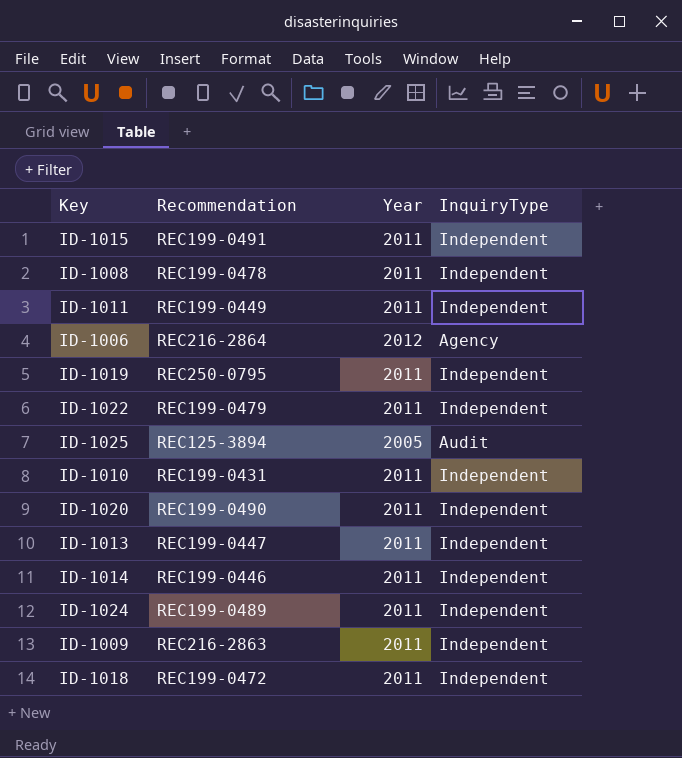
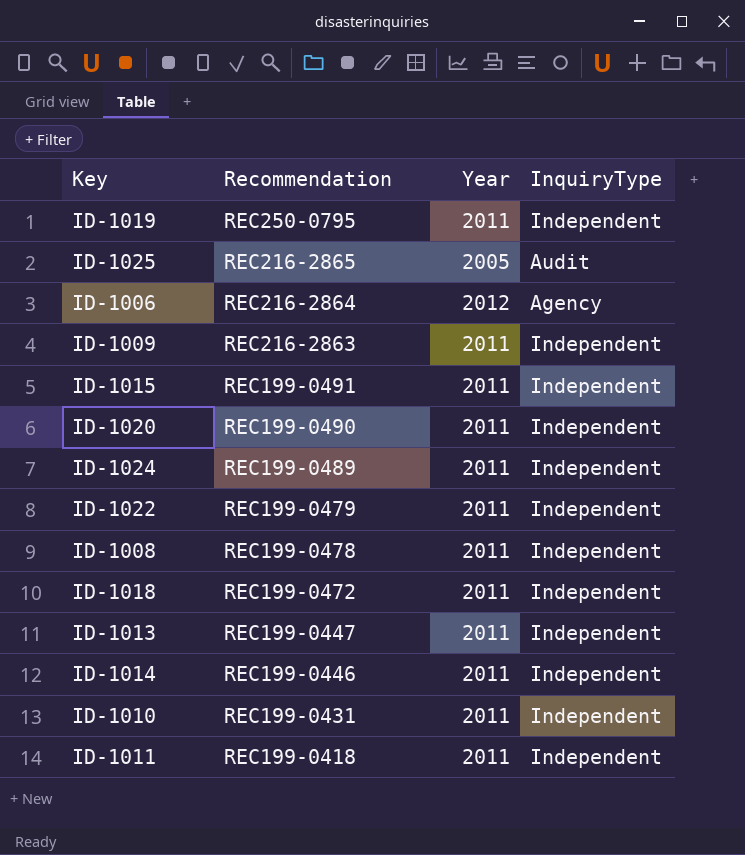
row order: none -> Recommendation descending
ID-1025 | Recommendation: REC125-3894 -> REC216-2865
ID-1011 | Recommendation: REC199-0449 -> REC199-0418

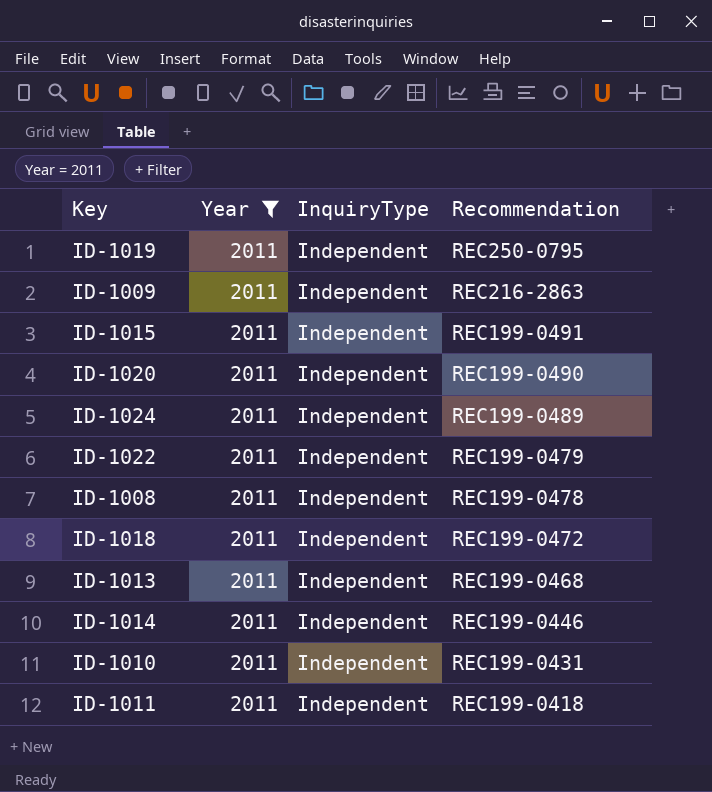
filter: none -> Year = 2011
column Recommendation | position: 2 -> 4
ID-1013 | Recommendation: REC199-0447 -> REC199-0468

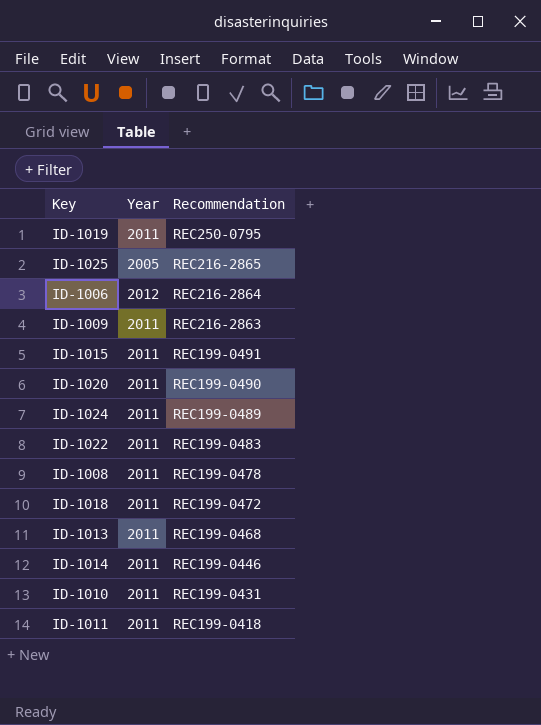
filter: Year = 2011 -> none
column InquiryType | position: 3 -> none
ID-1022 | Recommendation: REC199-0479 -> REC199-0483

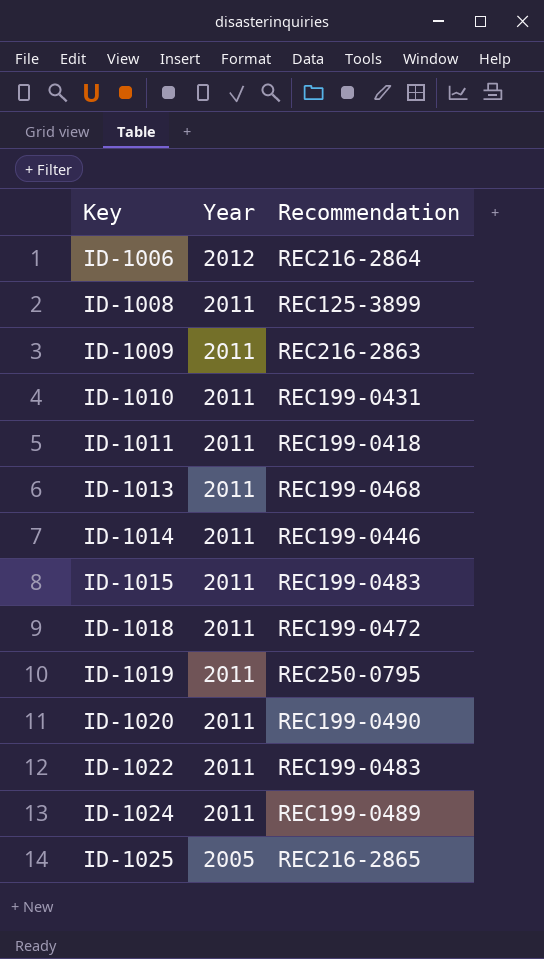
row order: Recommendation descending -> Key ascending
ID-1008 | Recommendation: REC199-0478 -> REC125-3899
ID-1015 | Recommendation: REC199-0491 -> REC199-0483

